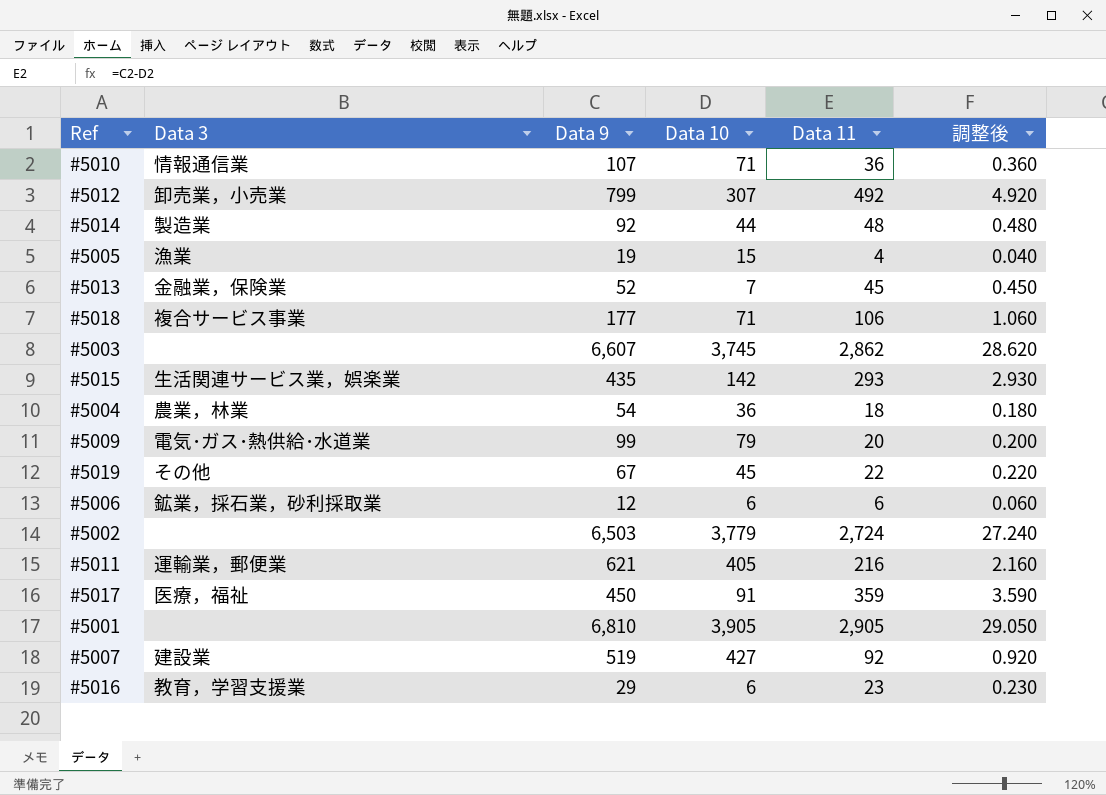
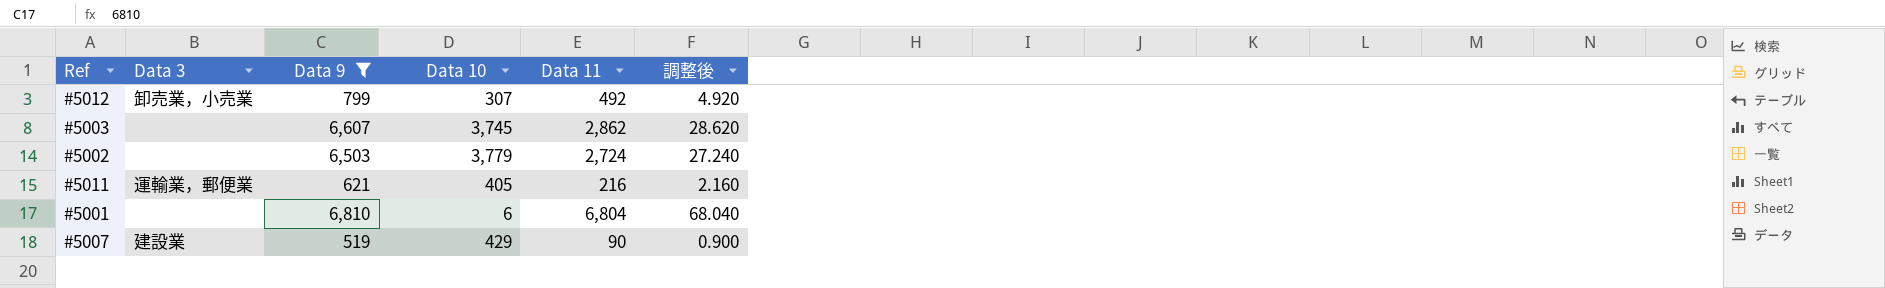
filter: none -> Data 9 >= 519
#5001 | Data 10: 3,905 -> 6
#5001 | Data 11: 2,905 -> 6,804
#5001 | 調整後: 29.050 -> 68.040
#5007 | Data 10: 427 -> 429
#5007 | Data 11: 92 -> 90
#5007 | 調整後: 0.920 -> 0.900

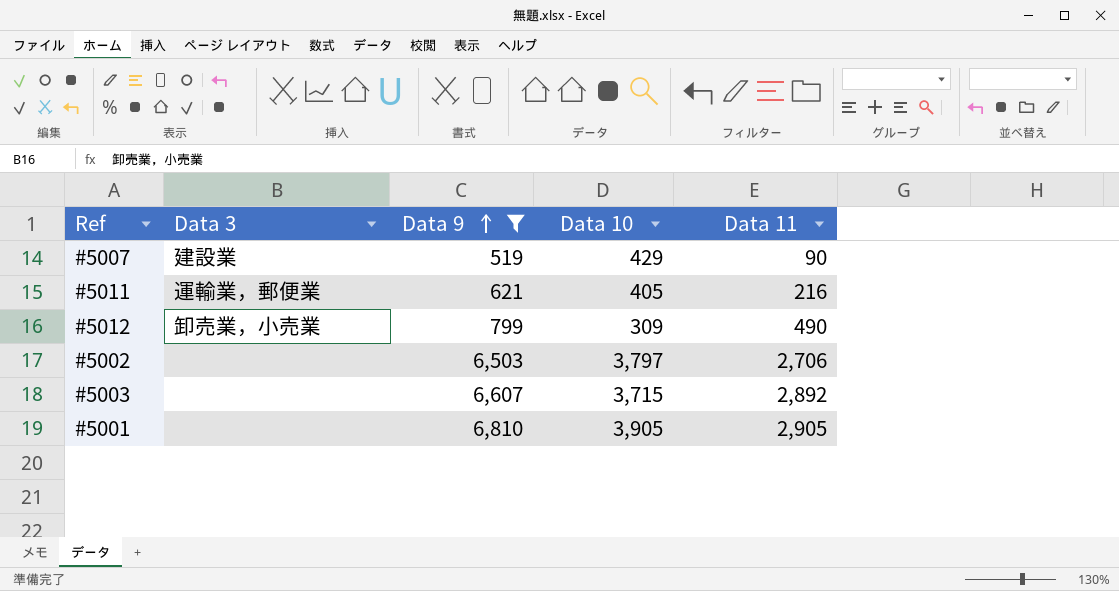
row order: none -> Data 9 ascending
column 調整後 | formula: [Data 11] * 0.01 -> none
#5012 | Data 10: 307 -> 309
#5012 | Data 11: 492 -> 490
#5002 | Data 10: 3,779 -> 3,797
#5002 | Data 11: 2,724 -> 2,706
#5003 | Data 10: 3,745 -> 3,715
#5003 | Data 11: 2,862 -> 2,892
#5001 | Data 10: 6 -> 3,905
#5001 | Data 11: 6,804 -> 2,905

